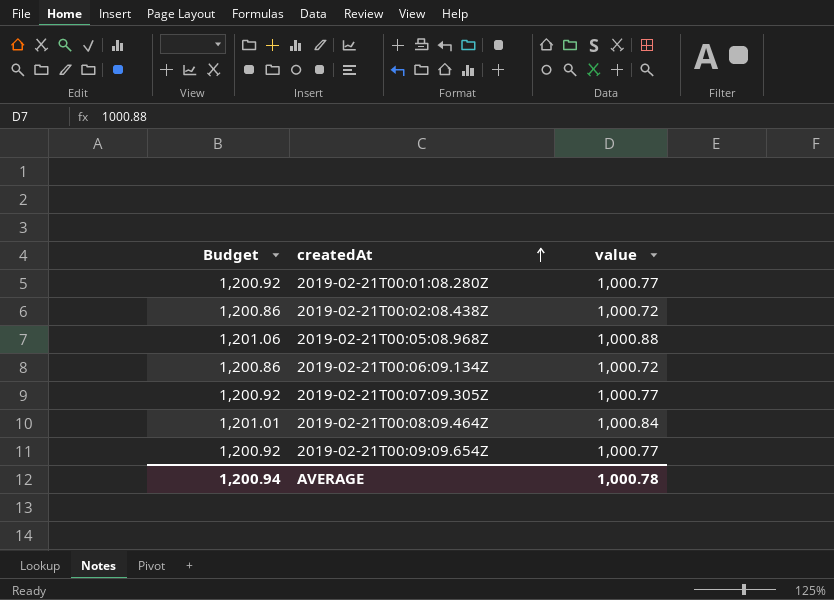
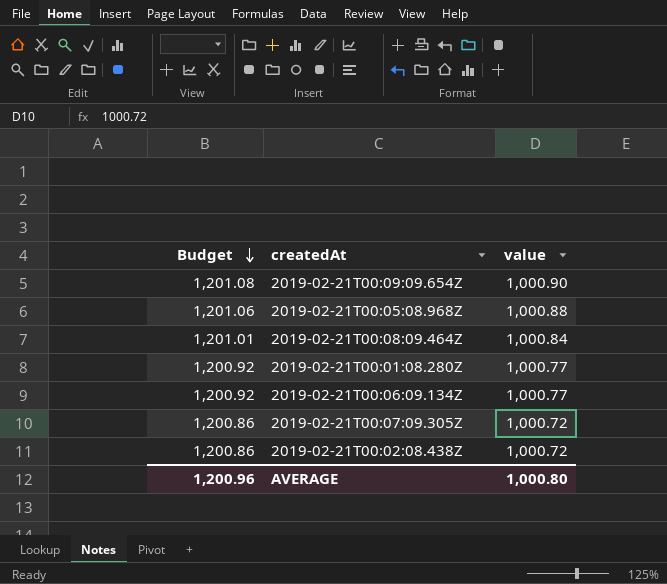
row order: createdAt ascending -> Budget descending
2019-02-21T00:09:09.654Z | Budget: 1,200.92 -> 1,201.08
2019-02-21T00:09:09.654Z | value: 1,000.77 -> 1,000.90
2019-02-21T00:06:09.134Z | Budget: 1,200.86 -> 1,200.92
2019-02-21T00:06:09.134Z | value: 1,000.72 -> 1,000.77
2019-02-21T00:07:09.305Z | Budget: 1,200.92 -> 1,200.86
2019-02-21T00:07:09.305Z | value: 1,000.77 -> 1,000.72
AVERAGE | Budget: 1,200.94 -> 1,200.96
AVERAGE | value: 1,000.78 -> 1,000.80

